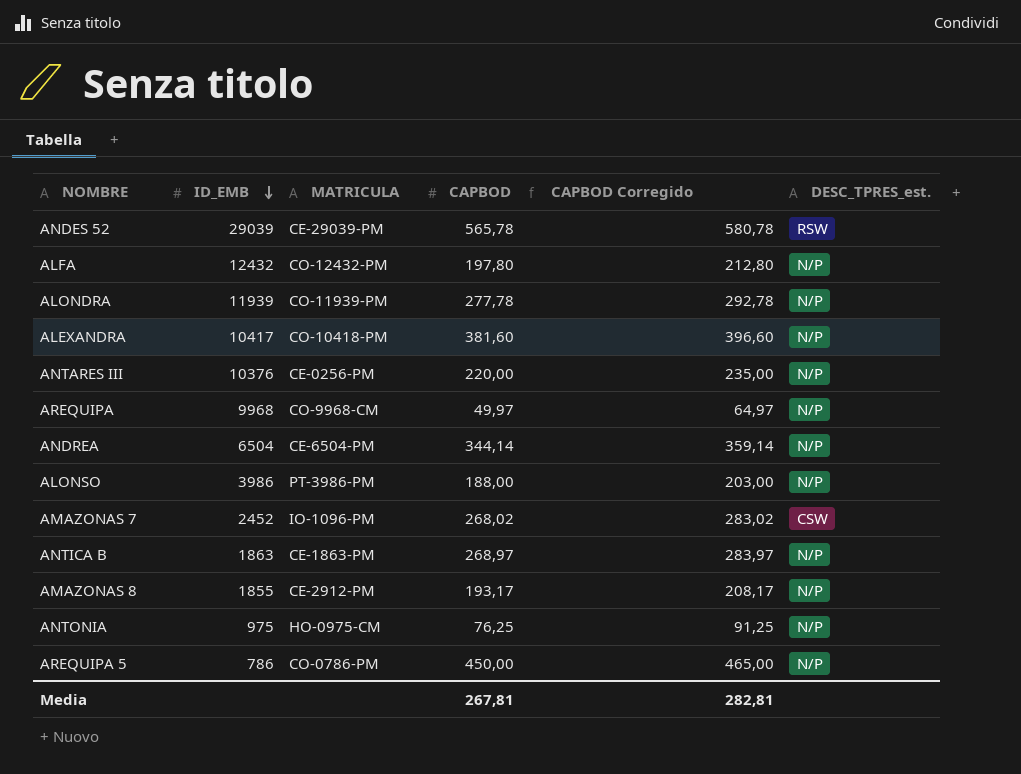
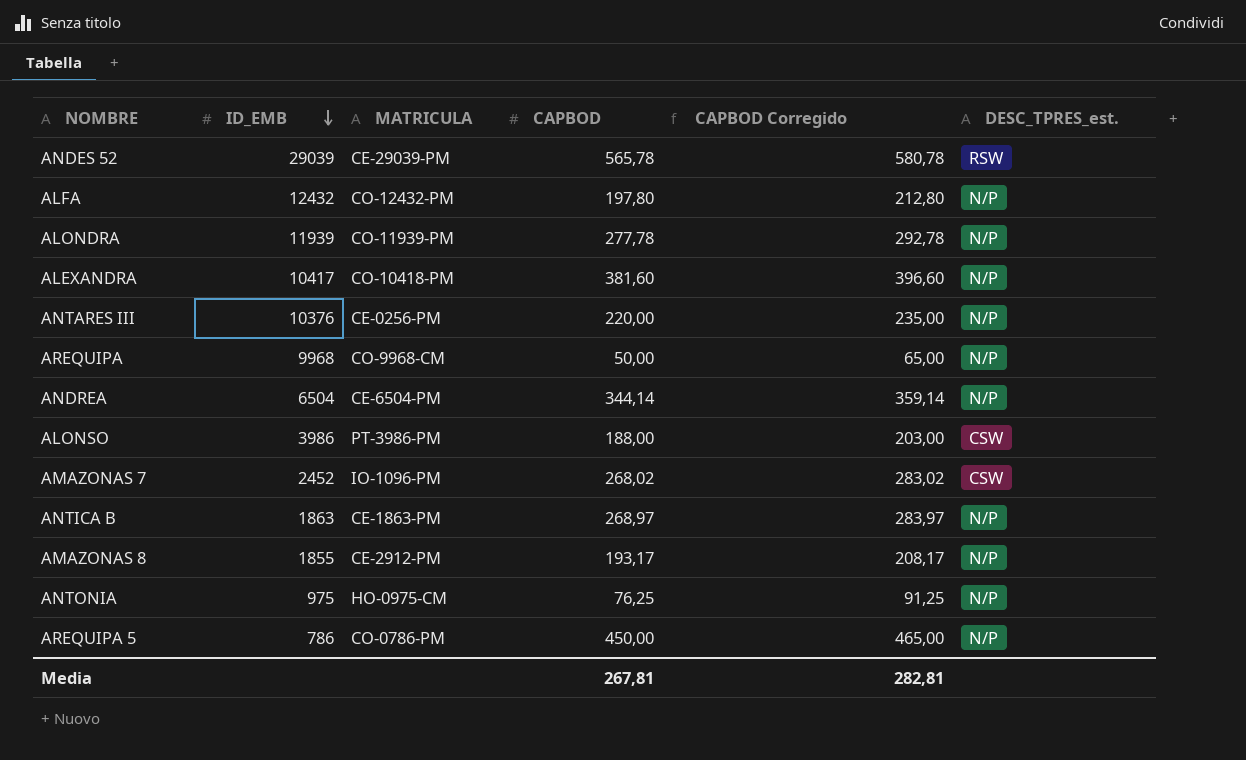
AREQUIPA | CAPBOD: 49,97 -> 50,00
AREQUIPA | CAPBOD Corregido: 64,97 -> 65,00
ALONSO | DESC_TPRES_est.: N/P -> CSW

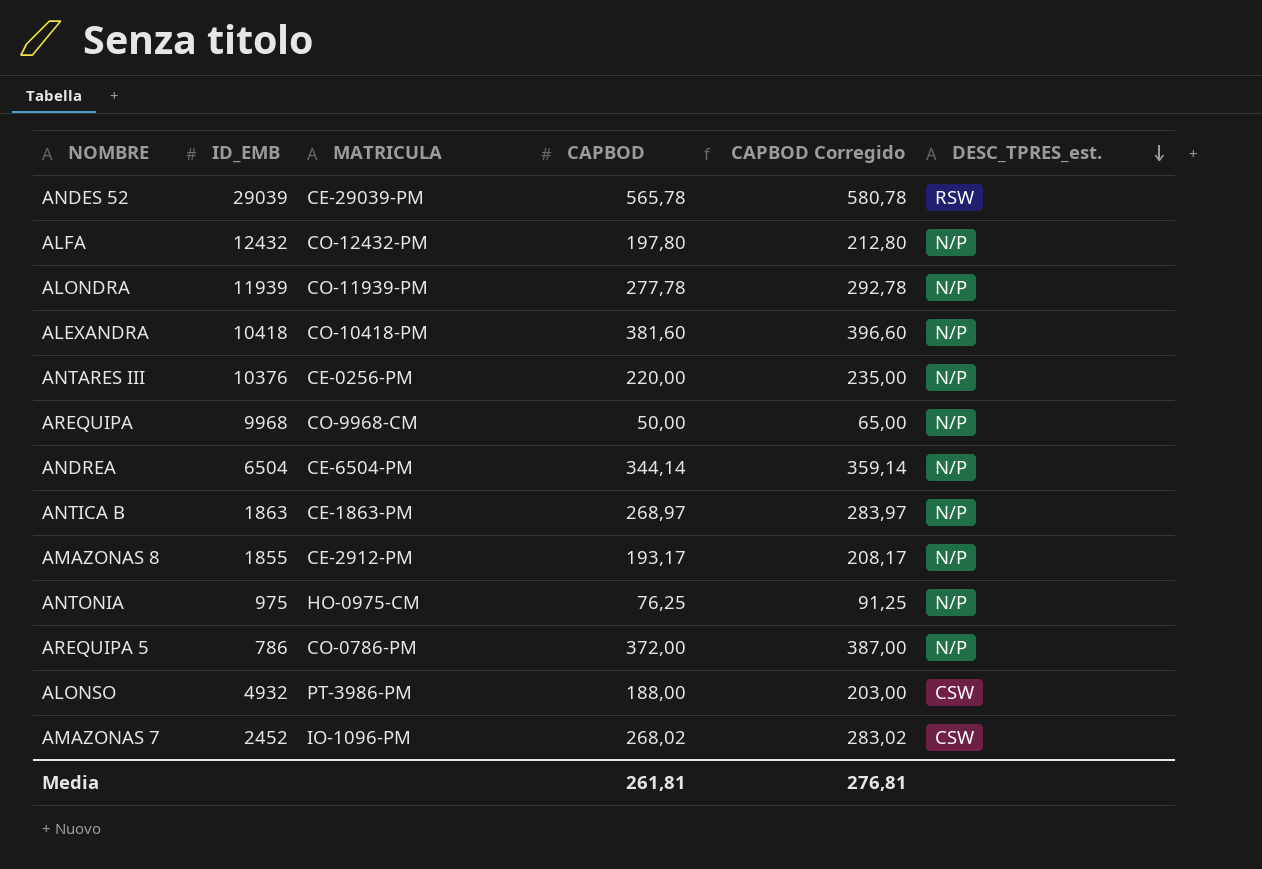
row order: ID_EMB descending -> DESC_TPRES_est. descending
ALEXANDRA | ID_EMB: 10417 -> 10418
AREQUIPA 5 | CAPBOD: 450,00 -> 372,00
AREQUIPA 5 | CAPBOD Corregido: 465,00 -> 387,00
ALONSO | ID_EMB: 3986 -> 4932
Media | CAPBOD: 267,81 -> 261,81
Media | CAPBOD Corregido: 282,81 -> 276,81

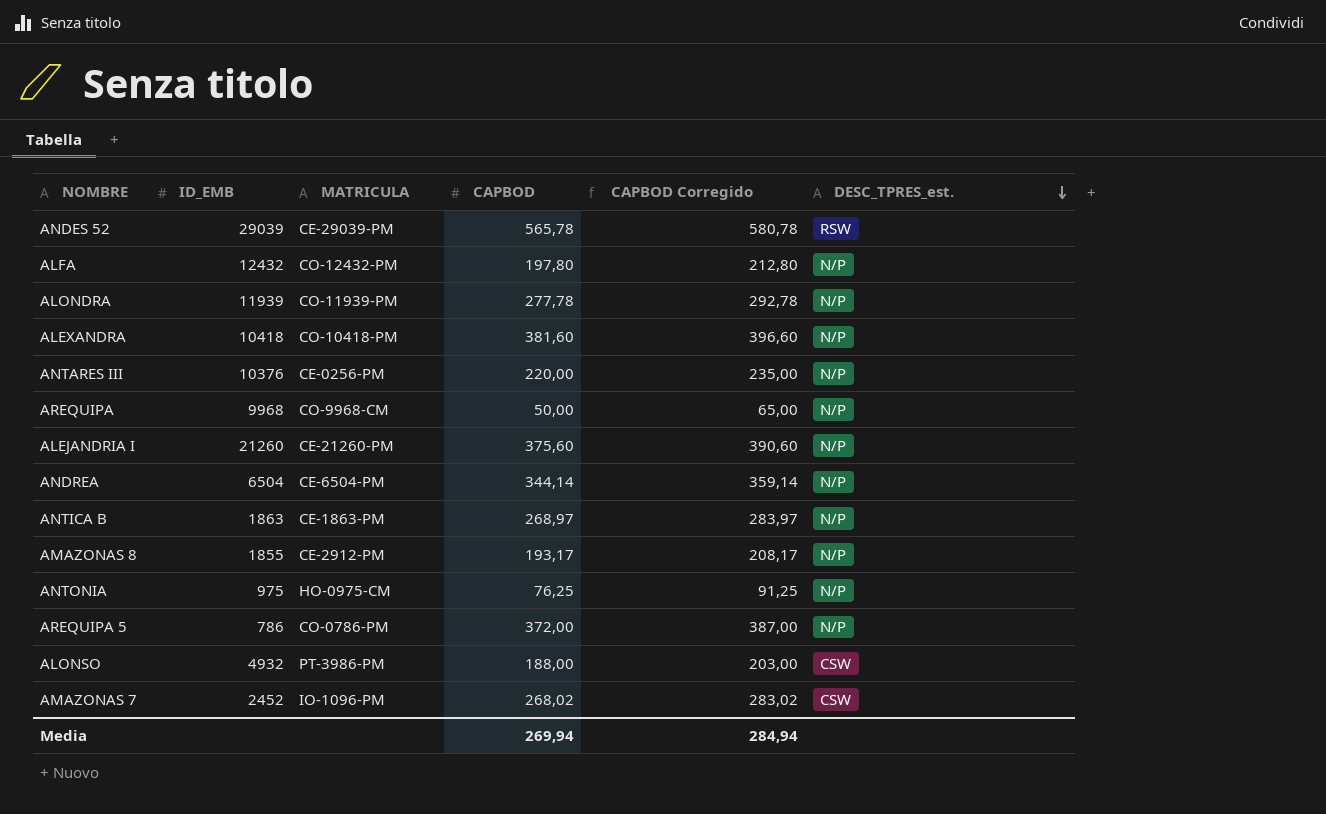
row ALEJANDRIA I: none -> 21260 | CE-21260-PM | 375,60 | 390,60 | N/P
Media | CAPBOD: 261,81 -> 269,94
Media | CAPBOD Corregido: 276,81 -> 284,94

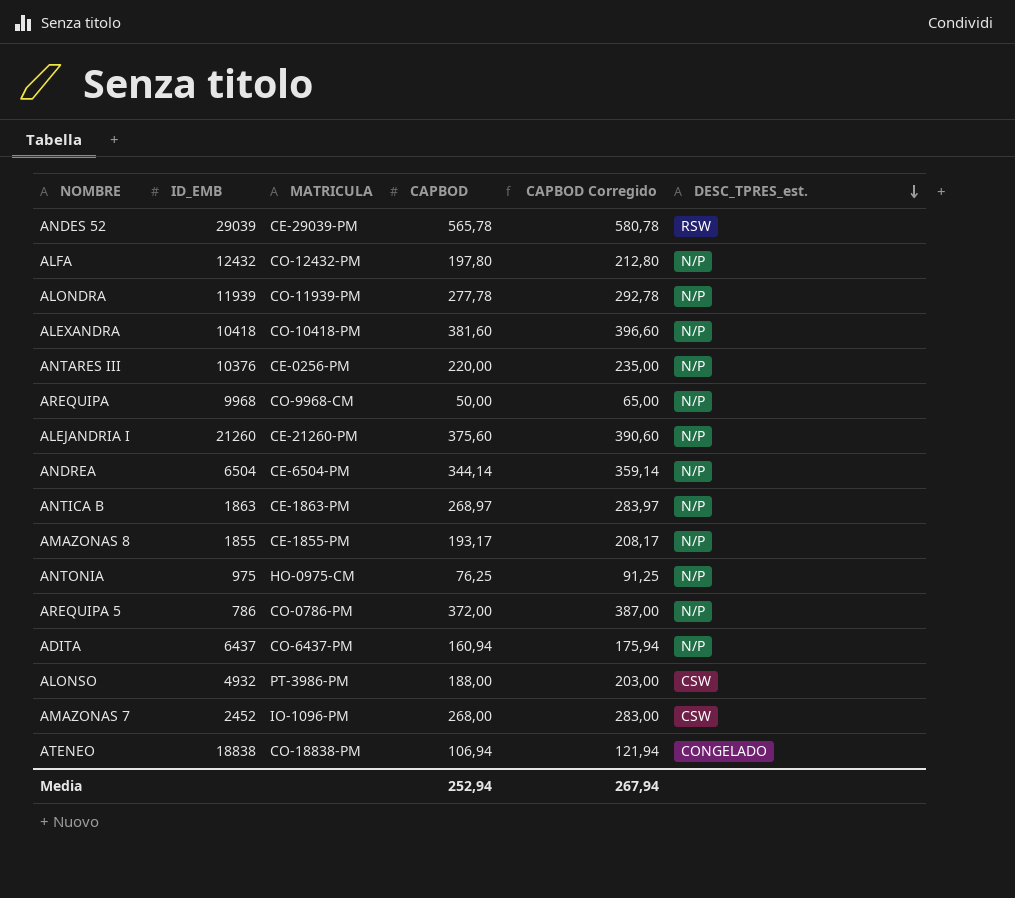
AMAZONAS 8 | MATRICULA: CE-2912-PM -> CE-1855-PM
row ADITA: none -> 6437 | CO-6437-PM | 160,94 | 175,94 | N/P
AMAZONAS 7 | CAPBOD: 268,02 -> 268,00
AMAZONAS 7 | CAPBOD Corregido: 283,02 -> 283,00
row ATENEO: none -> 18838 | CO-18838-PM | 106,94 | 121,94 | CONGELADO
Media | CAPBOD: 269,94 -> 252,94
Media | CAPBOD Corregido: 284,94 -> 267,94

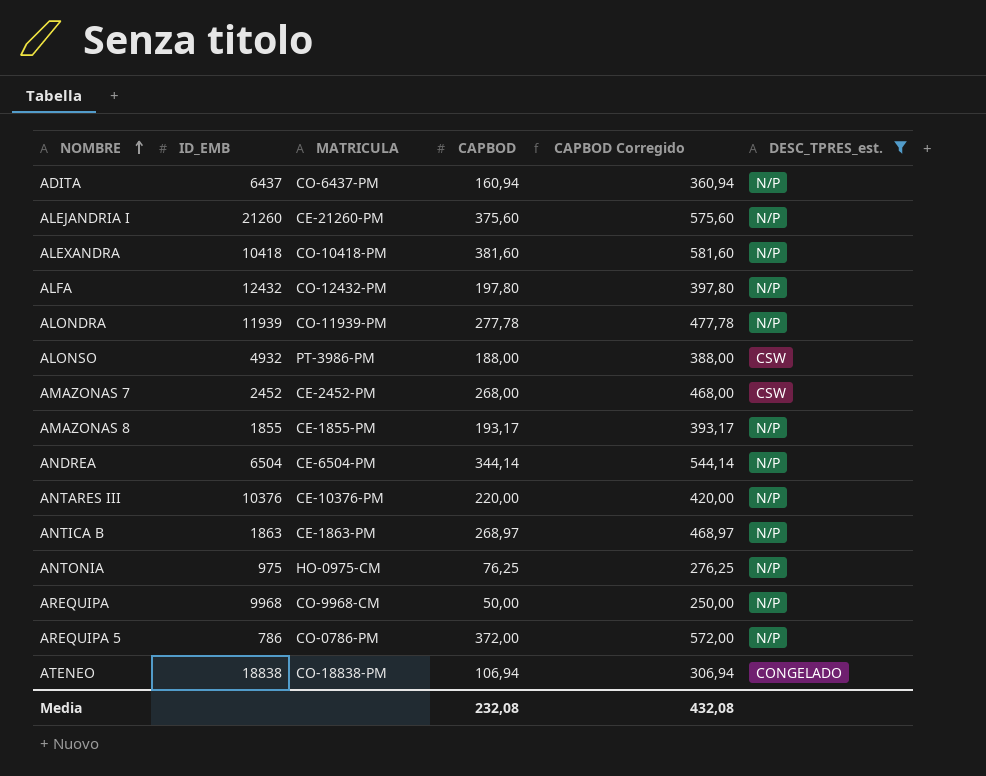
filter: none -> DESC_TPRES_est. != RSW
row order: DESC_TPRES_est. descending -> NOMBRE ascending
column CAPBOD Corregido | formula: [CAPBOD] + 15 -> [CAPBOD] + 200
AMAZONAS 7 | MATRICULA: IO-1096-PM -> CE-2452-PM
ANTARES III | MATRICULA: CE-0256-PM -> CE-10376-PM
Media | CAPBOD: 252,94 -> 232,08
Media | CAPBOD Corregido: 267,94 -> 432,08

